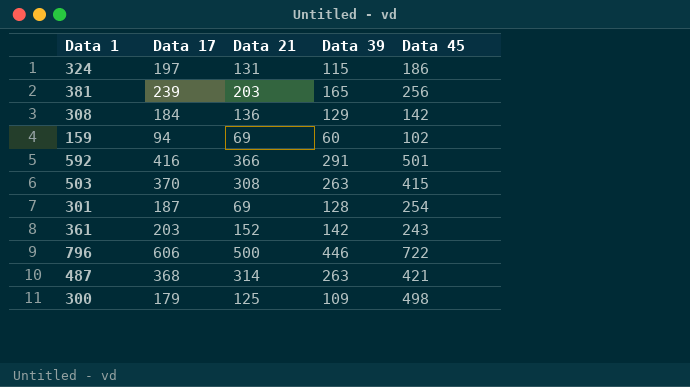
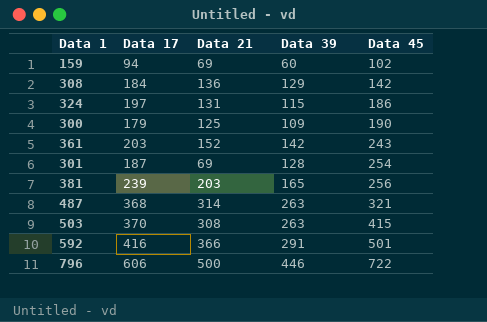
row order: none -> Data 45 ascending
300 | Data 45: 498 -> 190
487 | Data 45: 421 -> 321

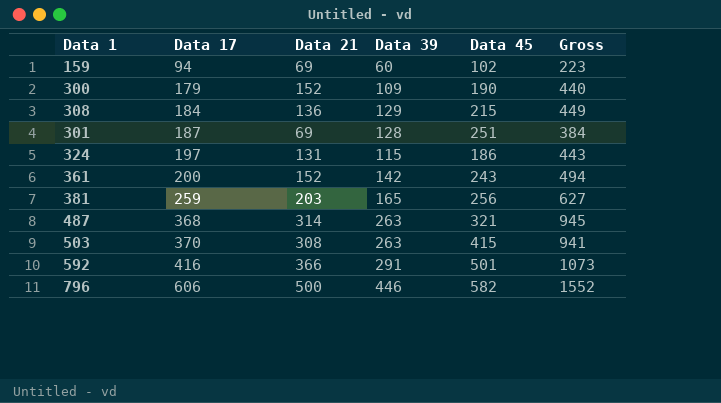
row order: Data 45 ascending -> Data 17 ascending
column Gross | formula: none -> [Data 17] + [Data 21] + [Data 39]
300 | Data 21: 125 -> 152
308 | Data 45: 142 -> 215
301 | Data 45: 254 -> 251
361 | Data 17: 203 -> 200
381 | Data 17: 239 -> 259
796 | Data 45: 722 -> 582

